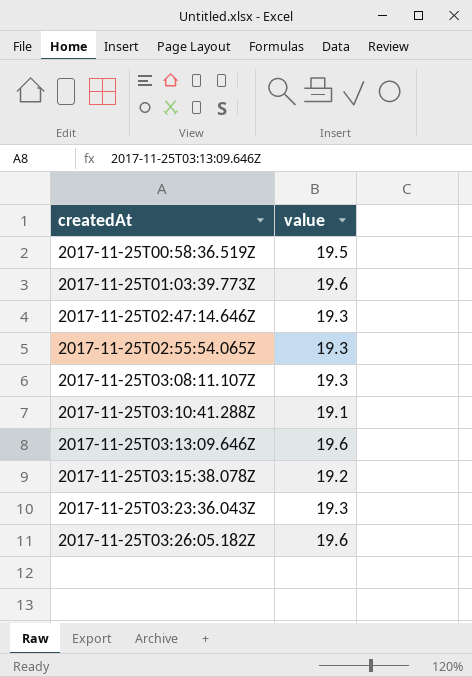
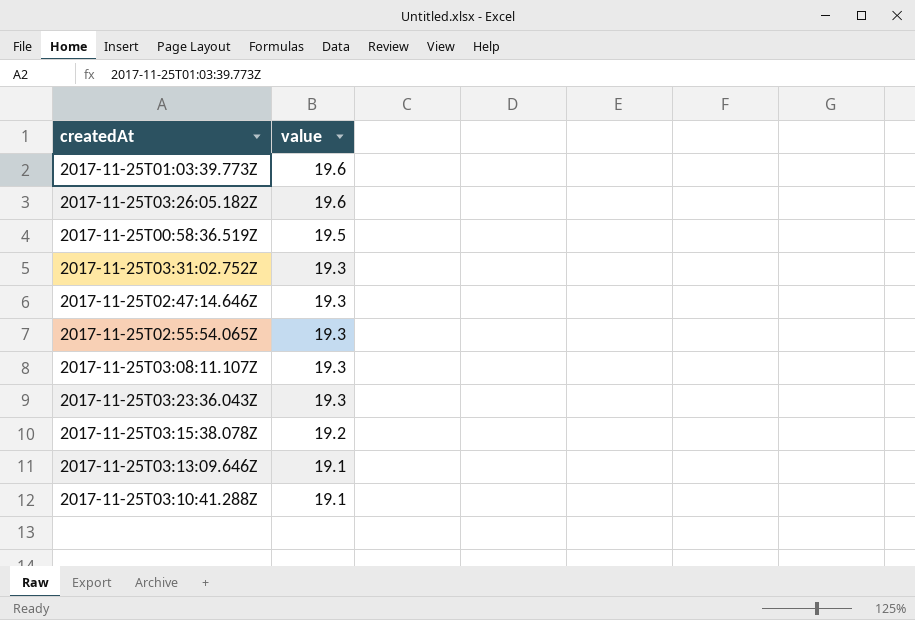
row order: createdAt ascending -> value descending
row 2017-11-25T03:31:02.752Z: none -> 19.3
2017-11-25T03:13:09.646Z | value: 19.6 -> 19.1

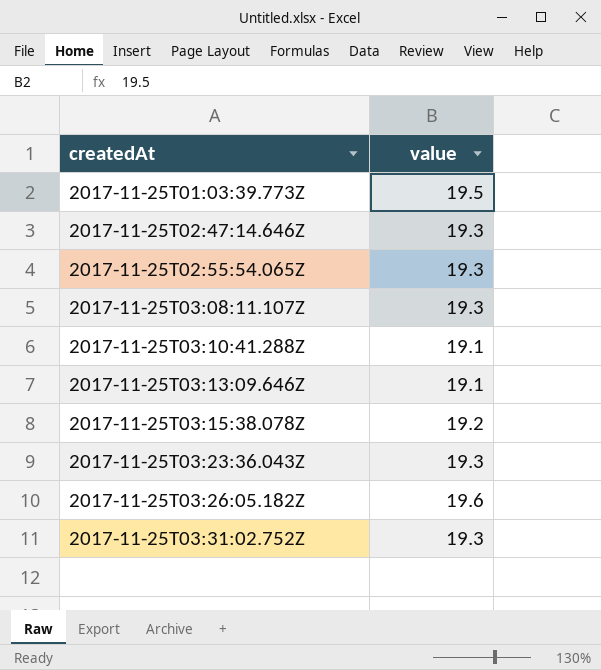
row order: value descending -> createdAt ascending
row 2017-11-25T00:58:36.519Z: 19.5 -> none
2017-11-25T01:03:39.773Z | value: 19.6 -> 19.5

